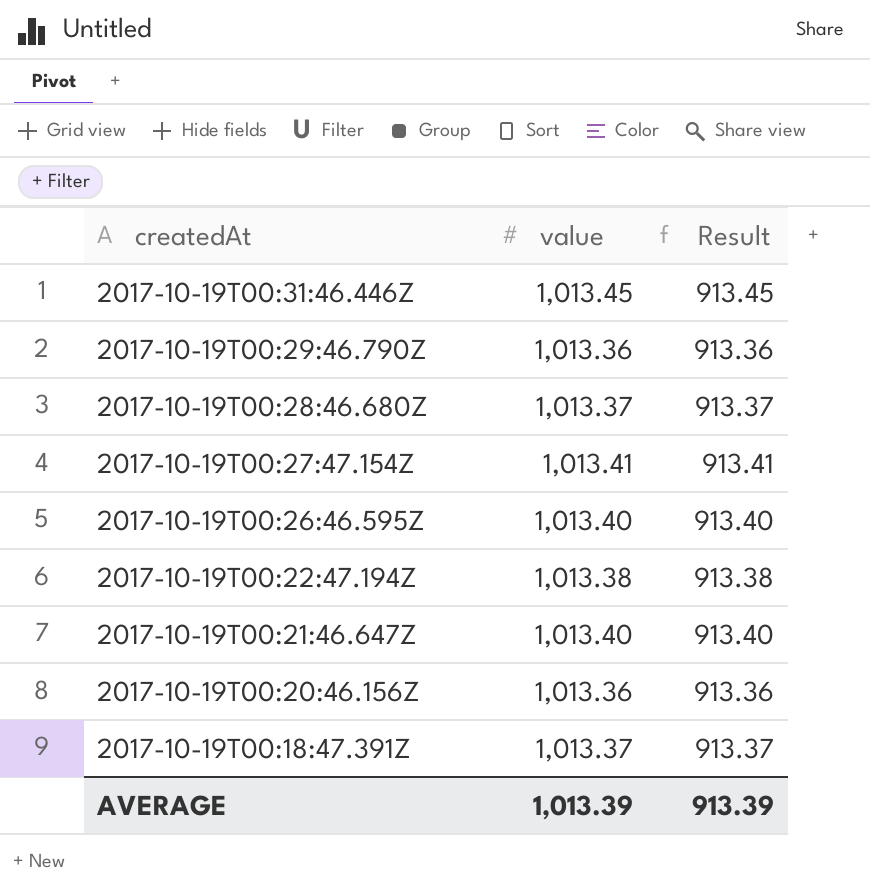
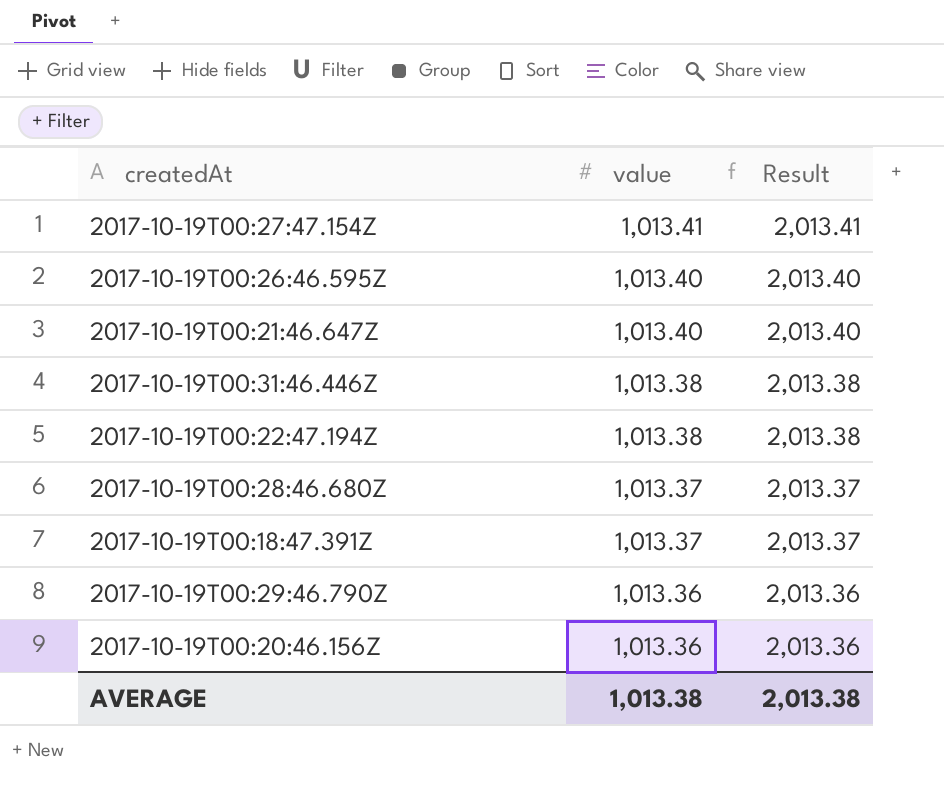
row order: createdAt descending -> value descending
column Result | formula: [value] - 100 -> [value] + 1000
2017-10-19T00:31:46.446Z | value: 1,013.45 -> 1,013.38
AVERAGE | value: 1,013.39 -> 1,013.38
AVERAGE | Result: 913.39 -> 2,013.38

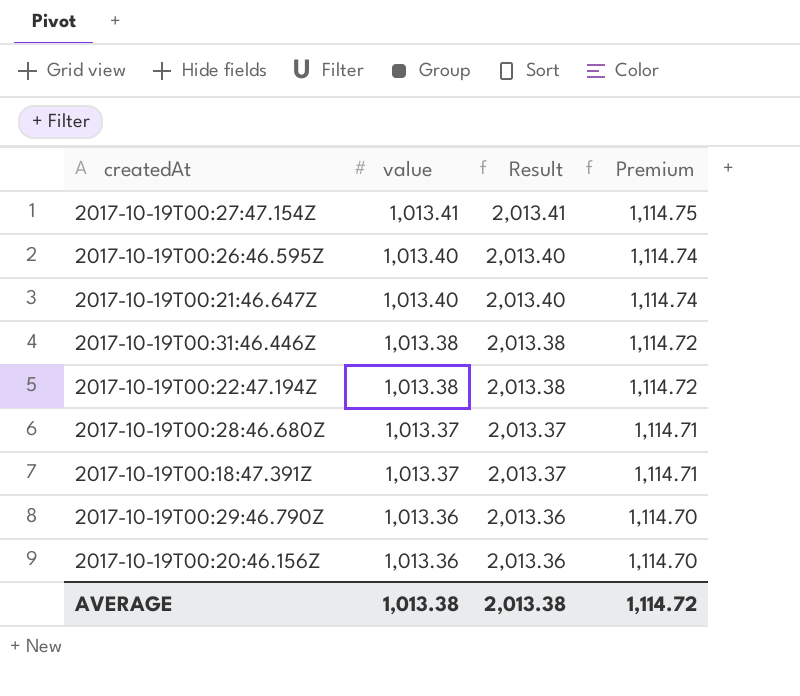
column Premium | formula: none -> [value] * 1.1

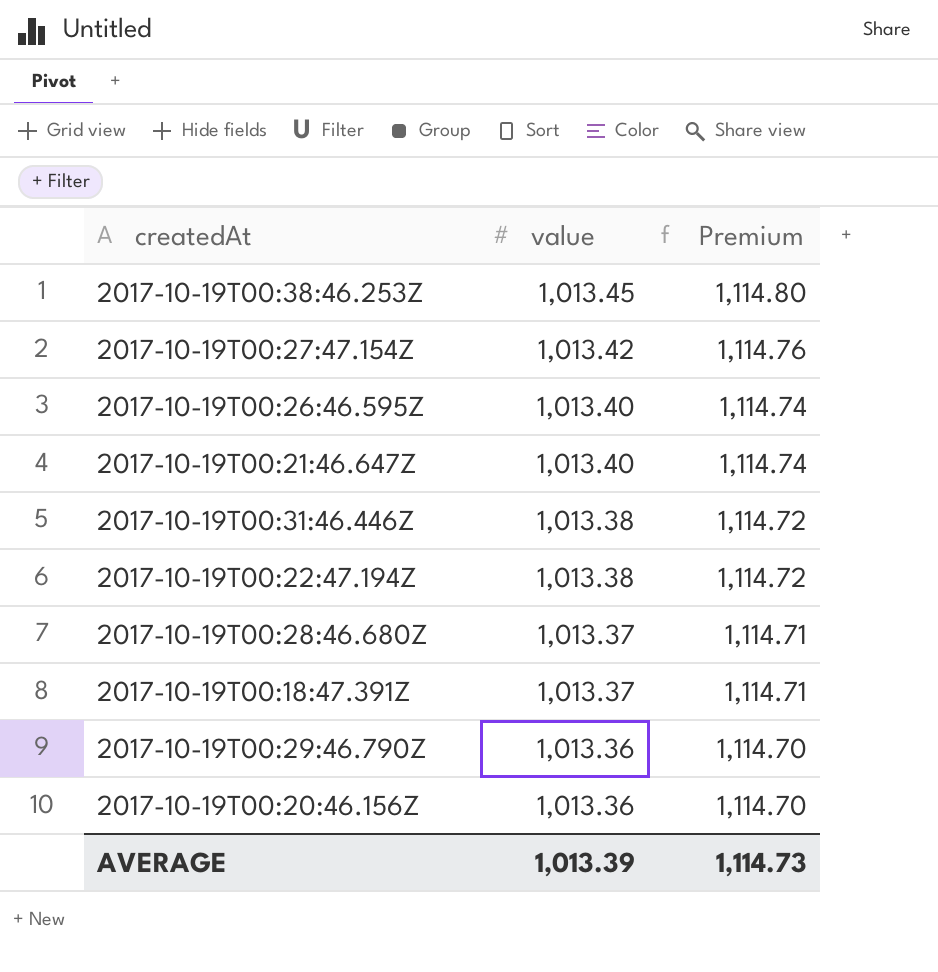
column Result | formula: [value] + 1000 -> none
row 2017-10-19T00:38:46.253Z: none -> 1,013.45 | 1,114.80
2017-10-19T00:27:47.154Z | value: 1,013.41 -> 1,013.42
2017-10-19T00:27:47.154Z | Premium: 1,114.75 -> 1,114.76
AVERAGE | value: 1,013.38 -> 1,013.39
AVERAGE | Premium: 1,114.72 -> 1,114.73

